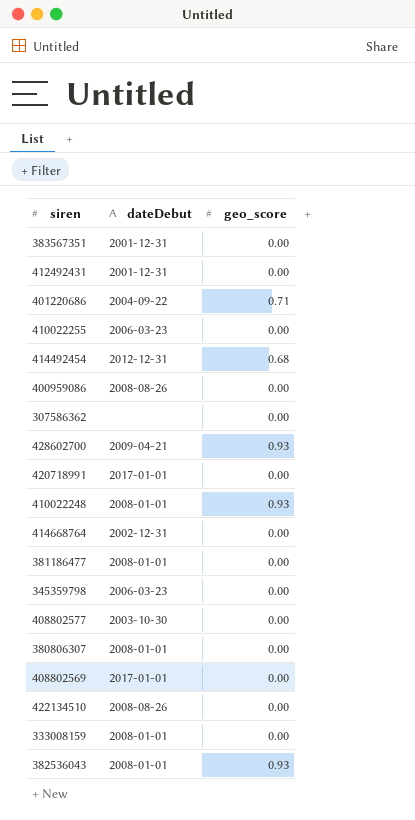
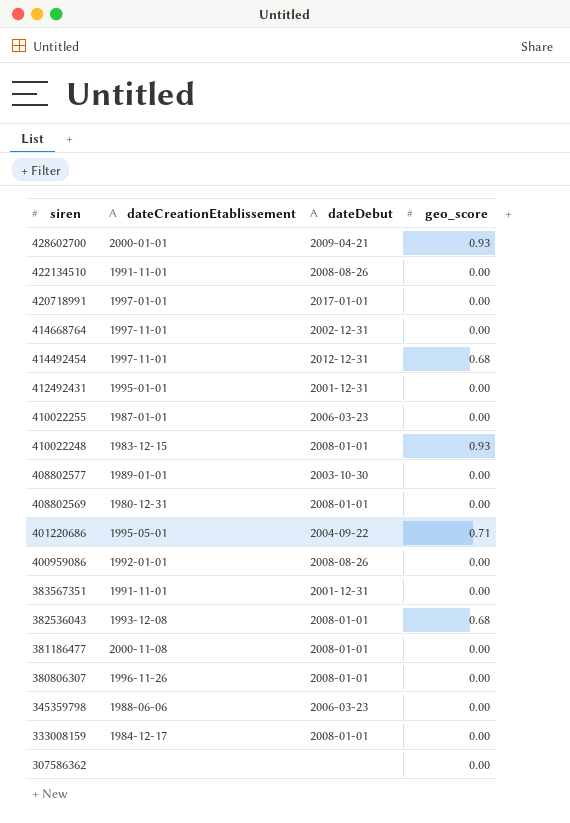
row order: none -> siren descending
column dateCreationEtablissement | position: none -> 2
408802569 | dateDebut: 2017-01-01 -> 2008-01-01
382536043 | geo_score: 0.93 -> 0.68

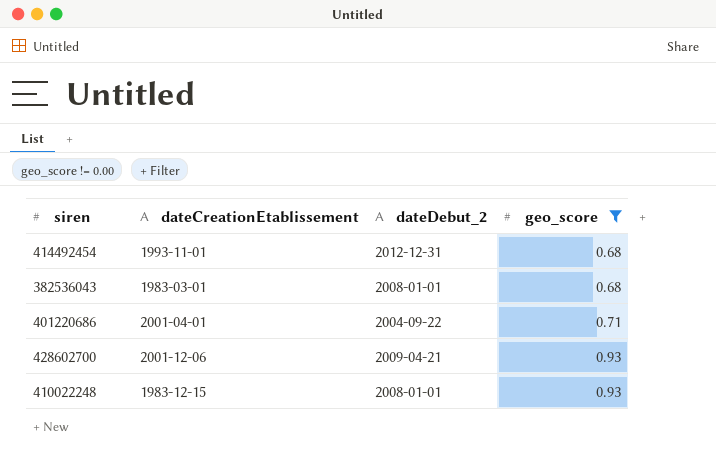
filter: none -> geo_score != 0.00
row order: siren descending -> geo_score ascending
column name: dateDebut -> dateDebut_2
414492454 | dateCreationEtablissement: 1997-11-01 -> 1993-11-01
382536043 | dateCreationEtablissement: 1993-12-08 -> 1983-03-01
401220686 | dateCreationEtablissement: 1995-05-01 -> 2001-04-01
428602700 | dateCreationEtablissement: 2000-01-01 -> 2001-12-06

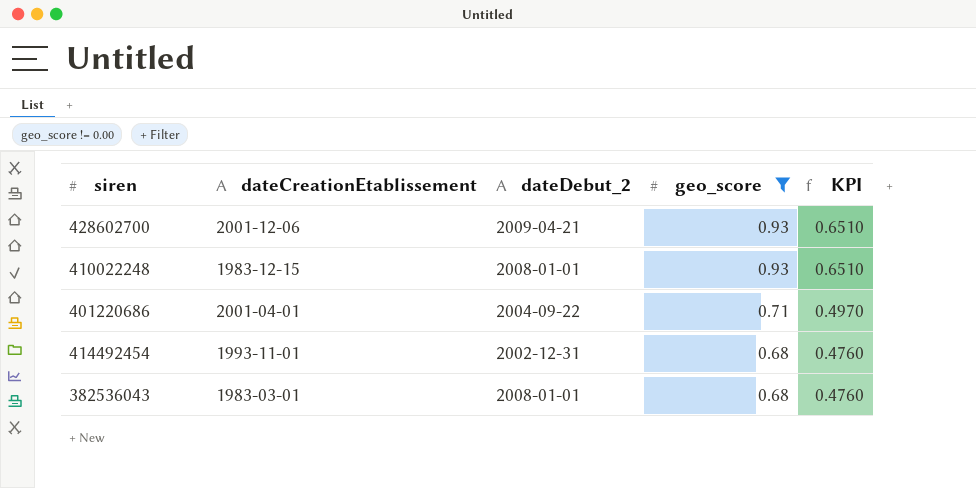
row order: geo_score ascending -> geo_score descending
column KPI | formula: none -> [geo_score] * 0.7
414492454 | dateDebut_2: 2012-12-31 -> 2002-12-31

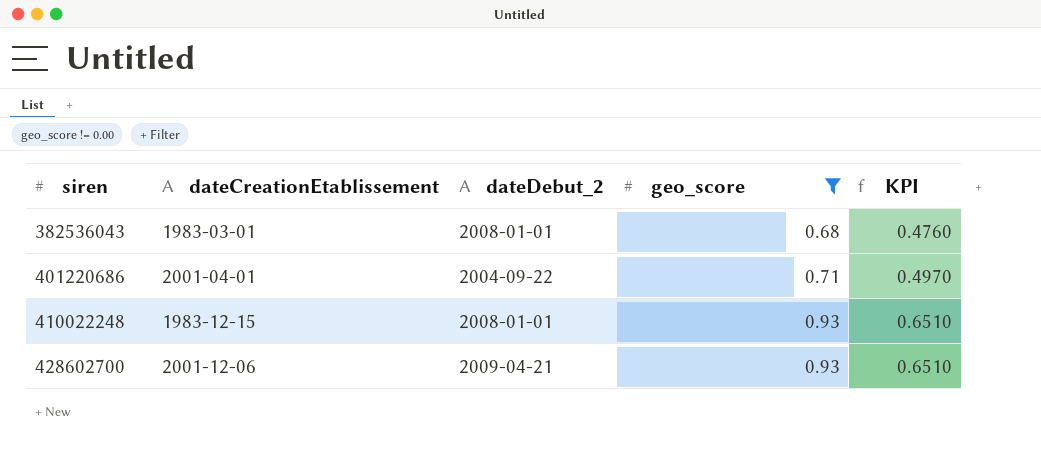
row order: geo_score descending -> siren ascending
row 414492454: 1993-11-01 | 2002-12-31 | 0.68 | 0.4760 -> none

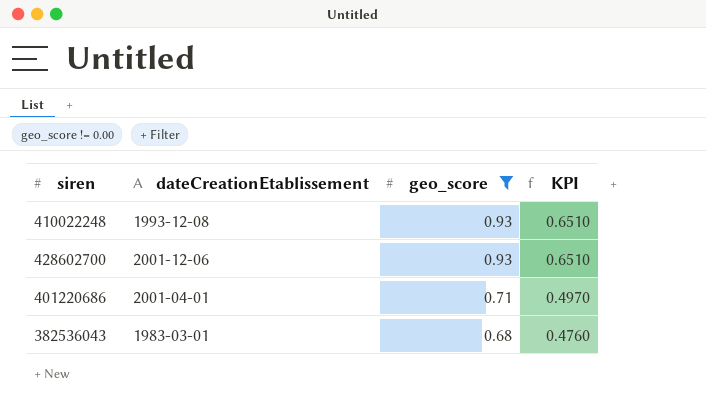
row order: siren ascending -> geo_score descending
column dateDebut_2 | position: 3 -> none
410022248 | dateCreationEtablissement: 1983-12-15 -> 1993-12-08

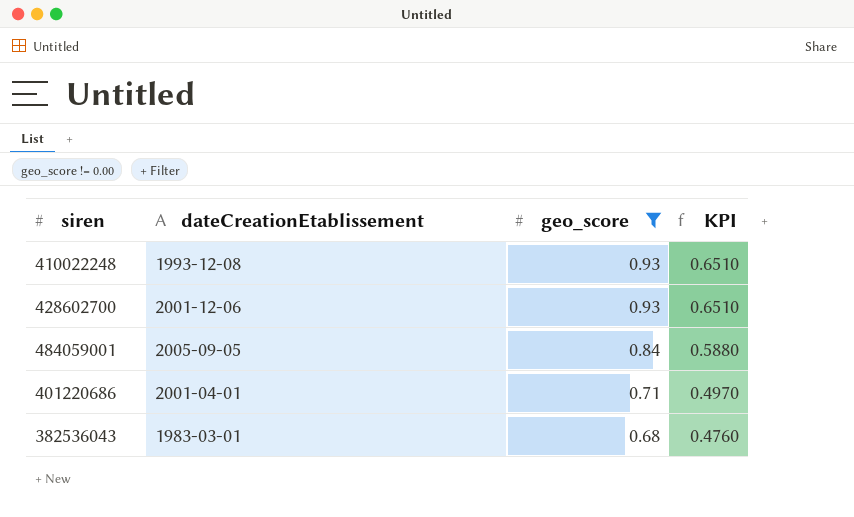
row 484059001: none -> 2005-09-05 | 0.84 | 0.5880

